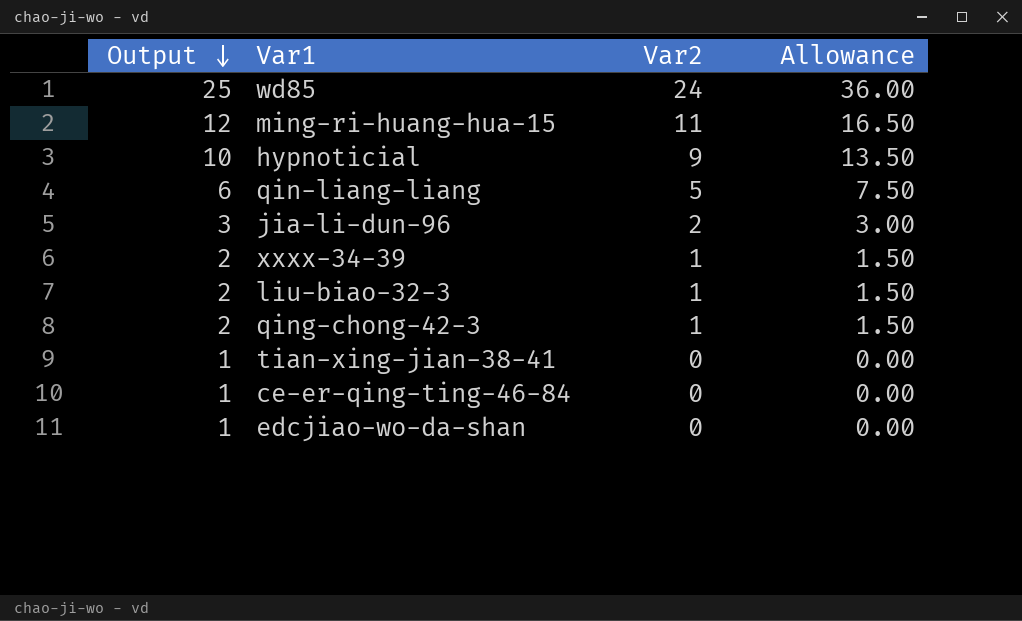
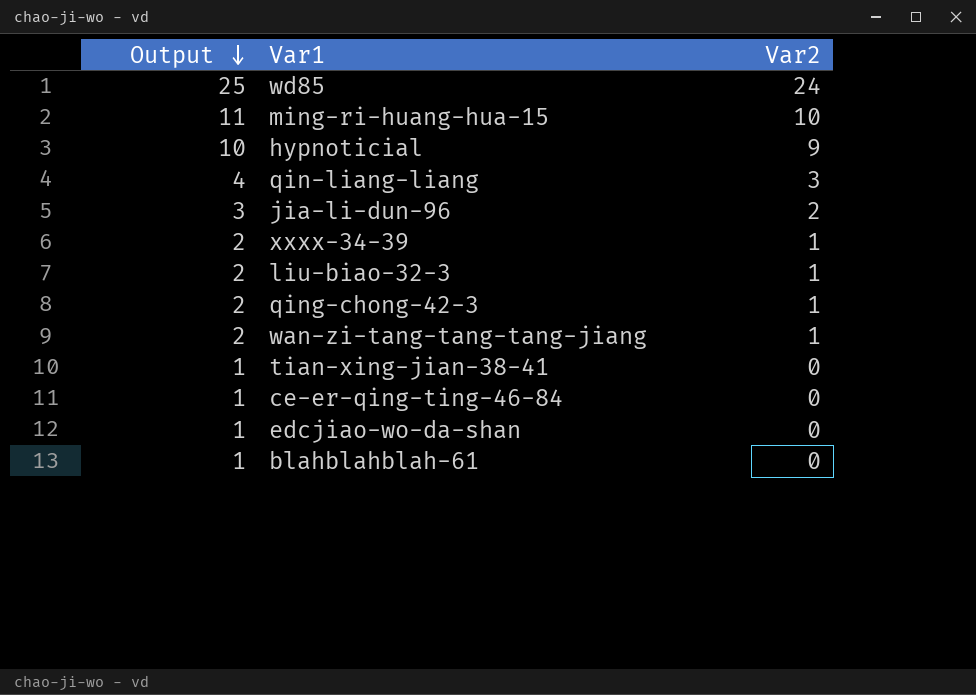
column Allowance | formula: [Var2] * 1.5 -> none
ming-ri-huang-hua-15 | Output: 12 -> 11
ming-ri-huang-hua-15 | Var2: 11 -> 10
qin-liang-liang | Output: 6 -> 4
qin-liang-liang | Var2: 5 -> 3
row wan-zi-tang-tang-tang-jiang: none -> 2 | 1
row blahblahblah-61: none -> 1 | 0

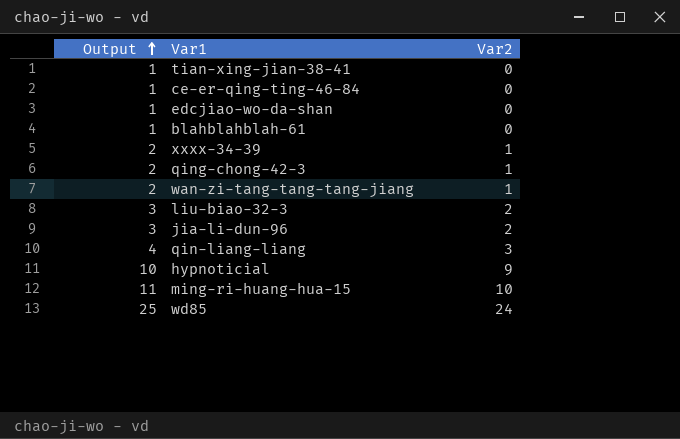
row order: Output descending -> Output ascending
liu-biao-32-3 | Output: 2 -> 3
liu-biao-32-3 | Var2: 1 -> 2

